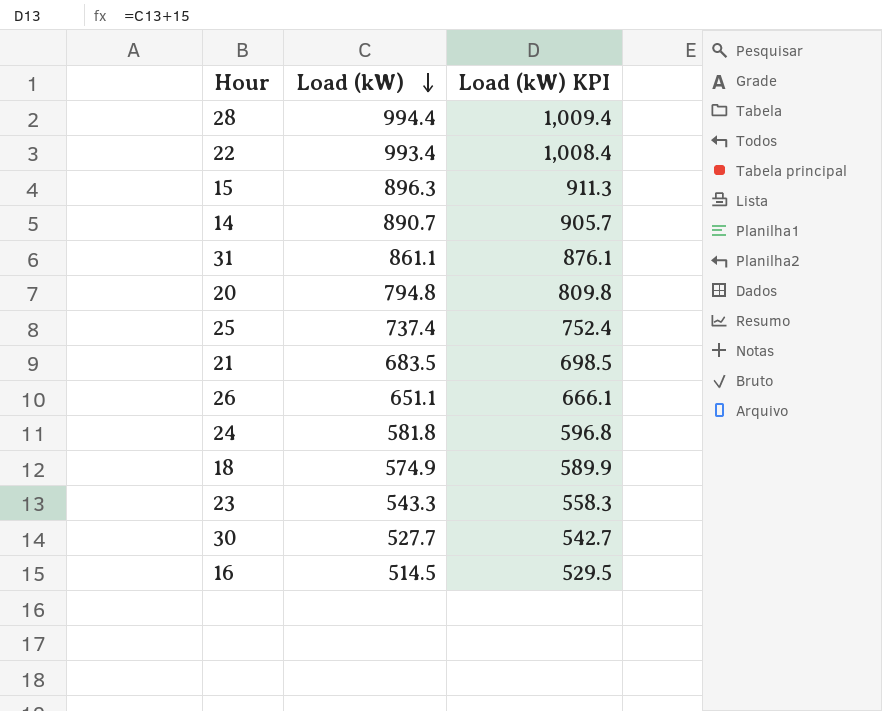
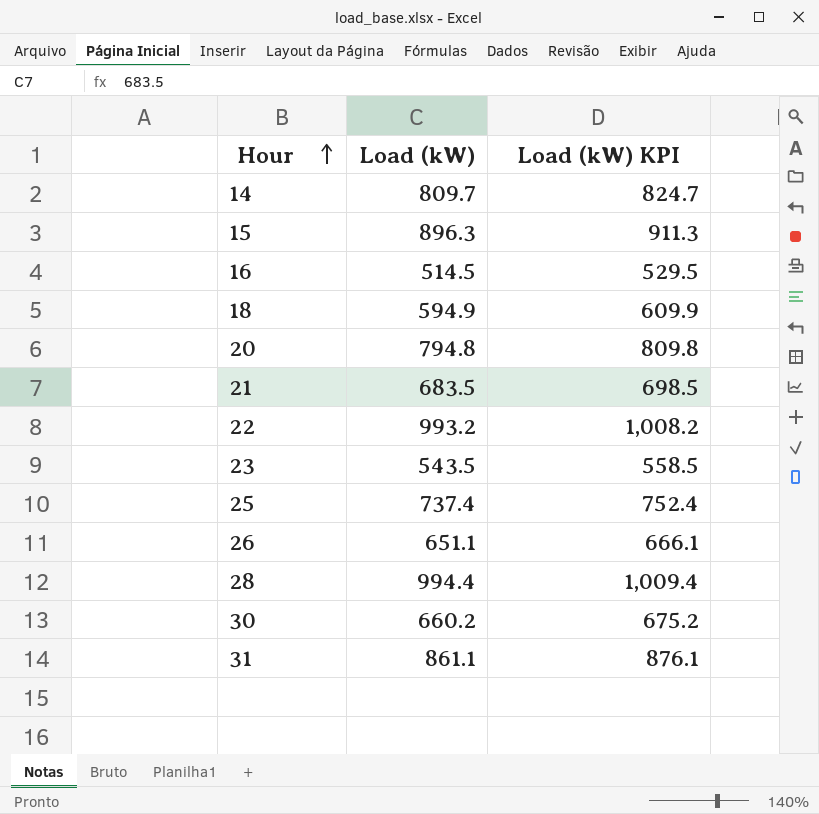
row order: Load (kW) descending -> Hour ascending
row 24: 581.8 | 596.8 -> none
14 | Load (kW): 890.7 -> 809.7
14 | Load (kW) KPI: 905.7 -> 824.7
18 | Load (kW): 574.9 -> 594.9
18 | Load (kW) KPI: 589.9 -> 609.9
22 | Load (kW): 993.4 -> 993.2
22 | Load (kW) KPI: 1,008.4 -> 1,008.2
23 | Load (kW): 543.3 -> 543.5
23 | Load (kW) KPI: 558.3 -> 558.5
30 | Load (kW): 527.7 -> 660.2
30 | Load (kW) KPI: 542.7 -> 675.2

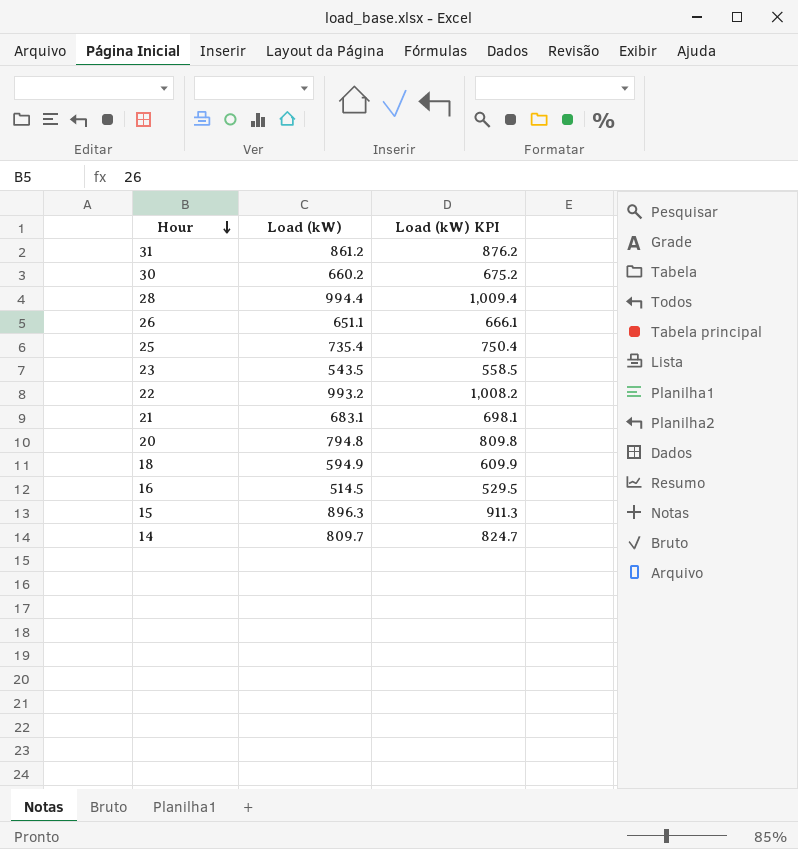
row order: Hour ascending -> Hour descending
31 | Load (kW): 861.1 -> 861.2
31 | Load (kW) KPI: 876.1 -> 876.2
25 | Load (kW): 737.4 -> 735.4
25 | Load (kW) KPI: 752.4 -> 750.4
21 | Load (kW): 683.5 -> 683.1
21 | Load (kW) KPI: 698.5 -> 698.1

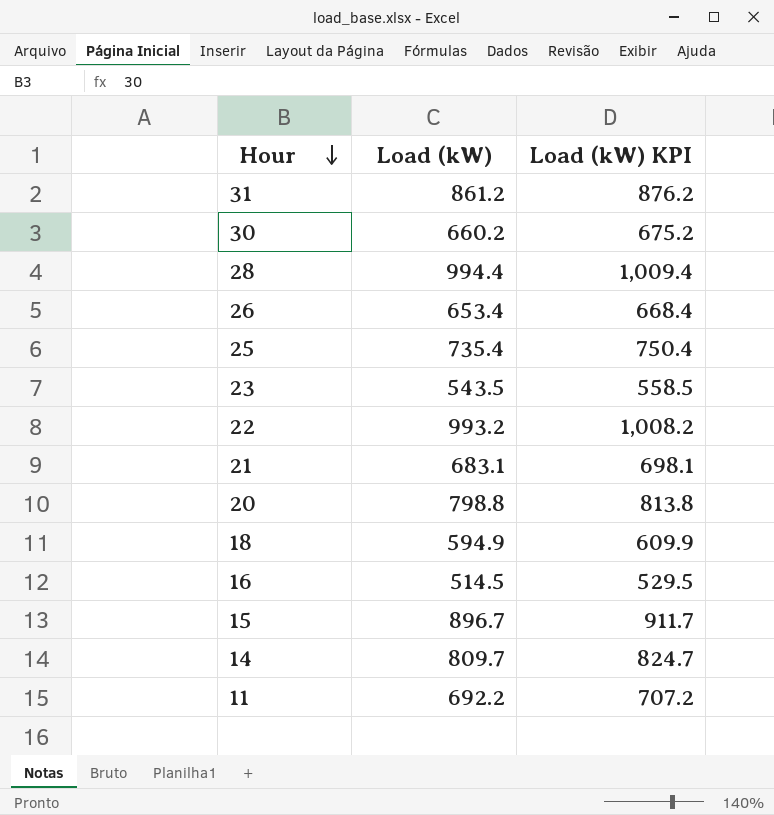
26 | Load (kW): 651.1 -> 653.4
26 | Load (kW) KPI: 666.1 -> 668.4
20 | Load (kW): 794.8 -> 798.8
20 | Load (kW) KPI: 809.8 -> 813.8
15 | Load (kW): 896.3 -> 896.7
15 | Load (kW) KPI: 911.3 -> 911.7
row 11: none -> 692.2 | 707.2

